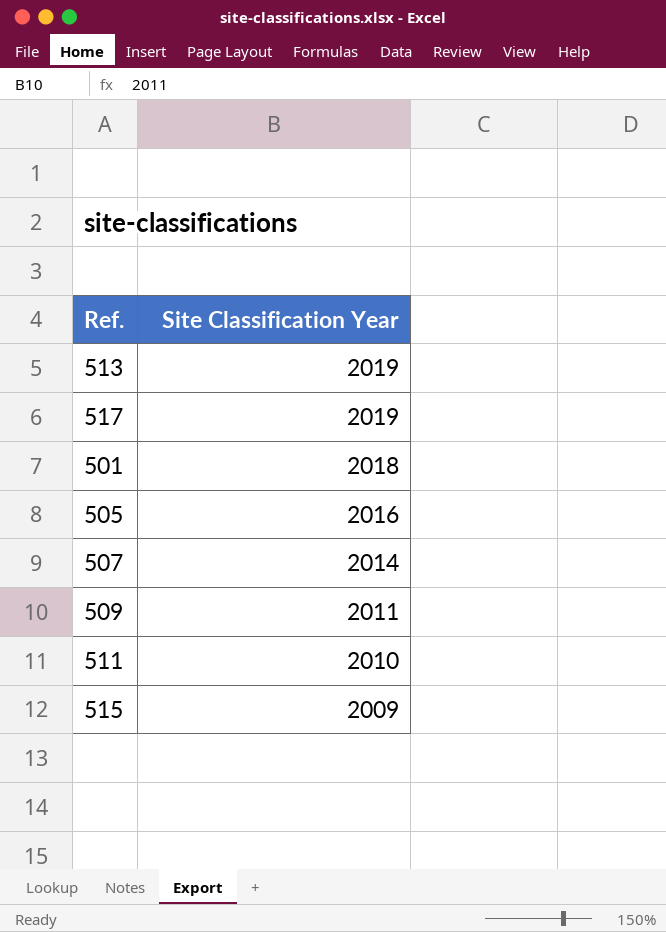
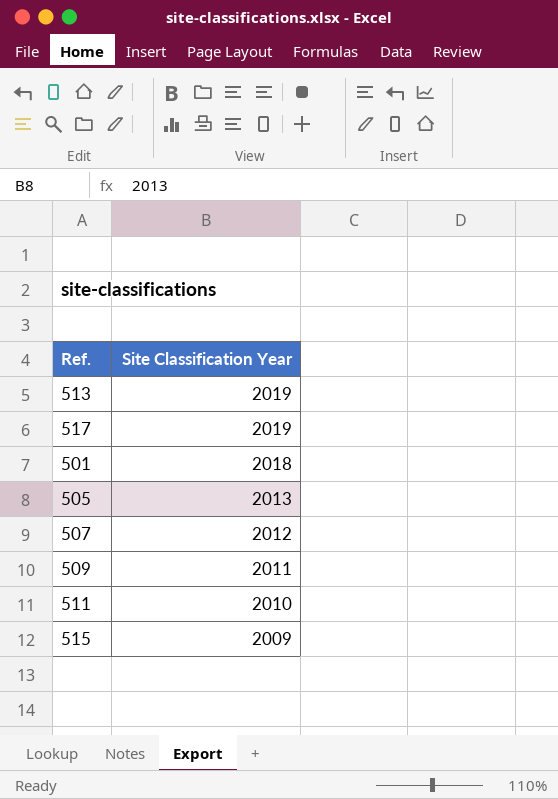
505 | Site Classification Year: 2016 -> 2013
507 | Site Classification Year: 2014 -> 2012

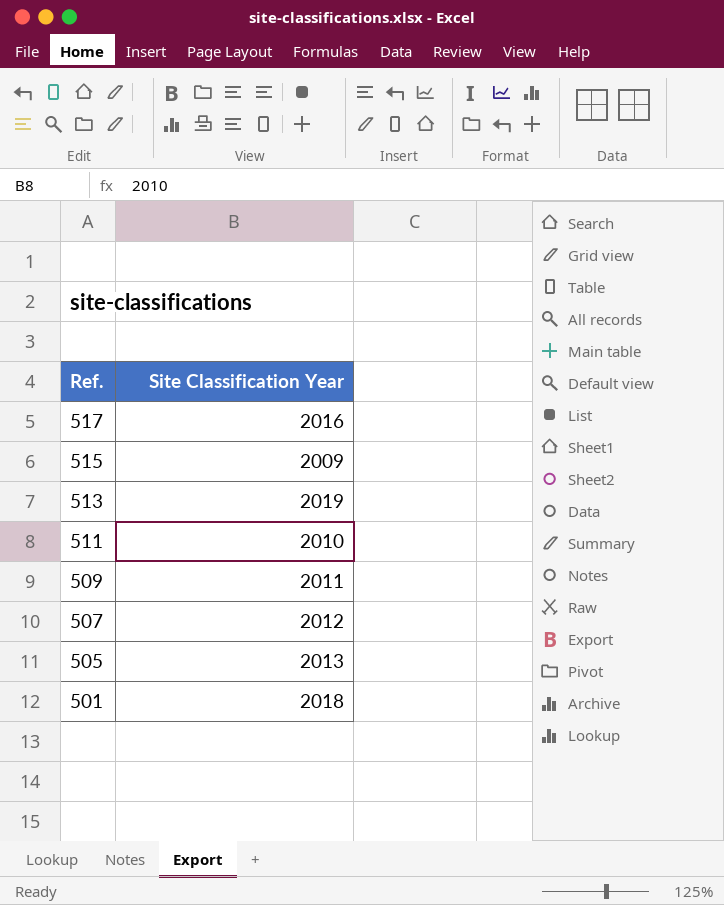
row order: Site Classification Year descending -> Ref. descending
517 | Site Classification Year: 2019 -> 2016

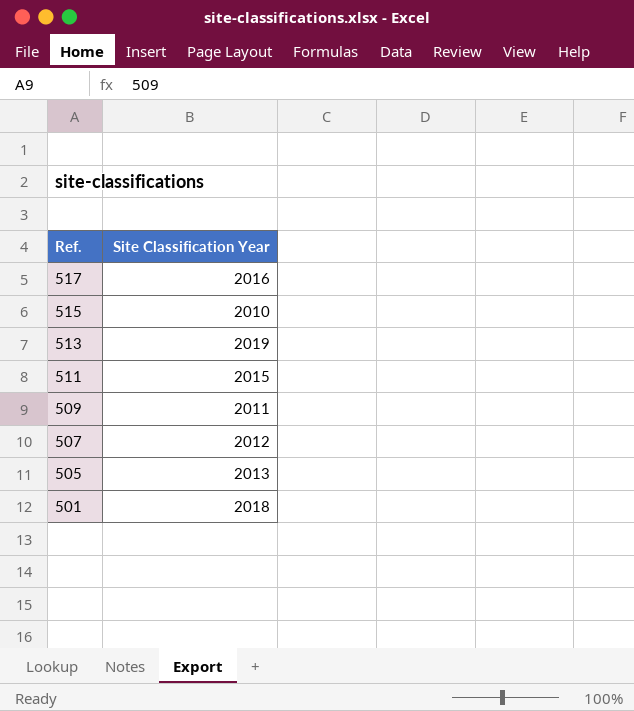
515 | Site Classification Year: 2009 -> 2010
511 | Site Classification Year: 2010 -> 2015

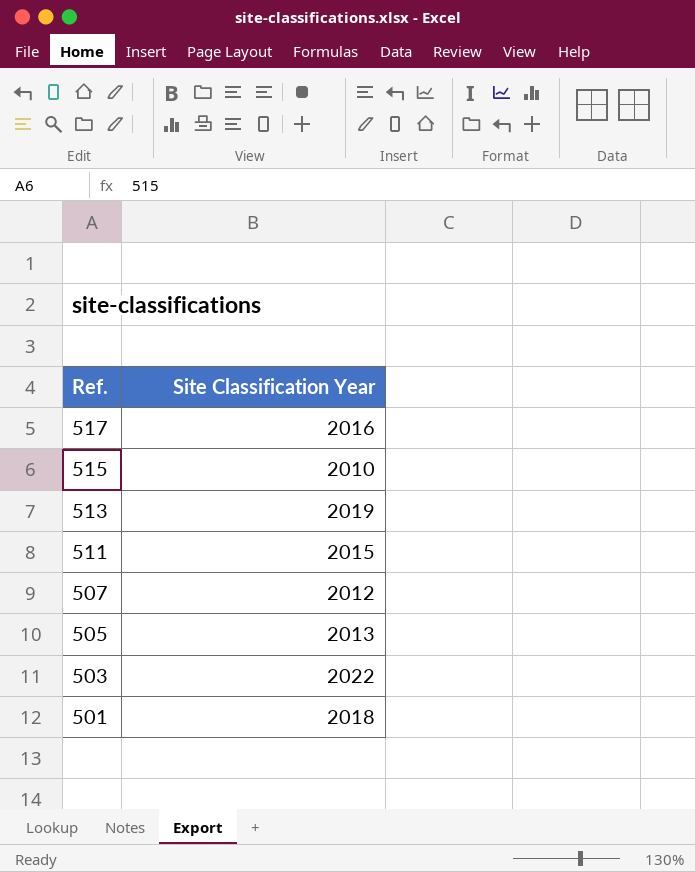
row 509: 2011 -> none
row 503: none -> 2022

